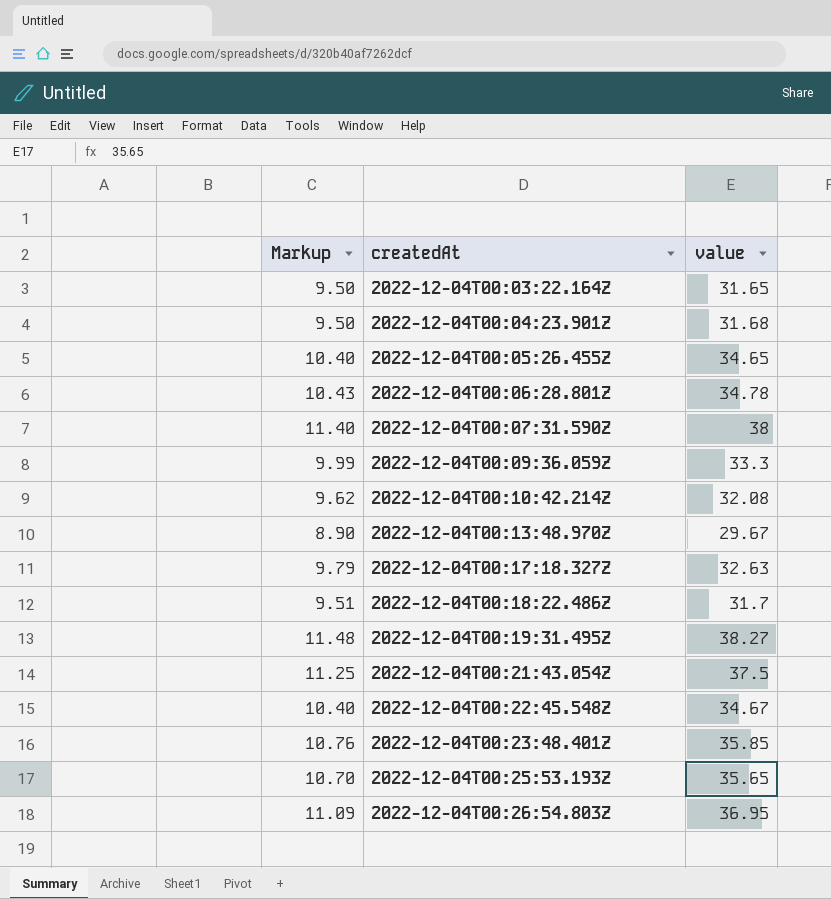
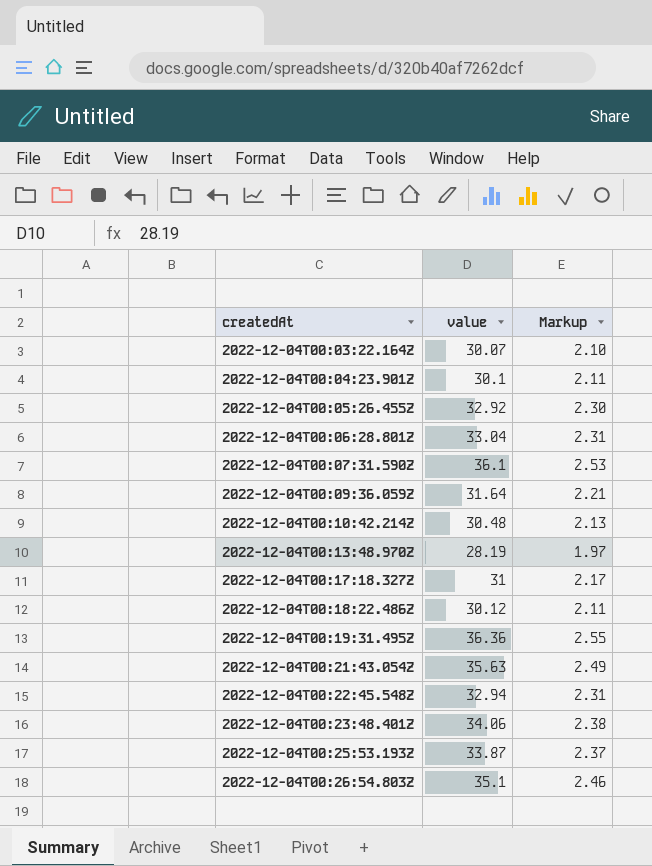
column Markup | formula: [value] * 0.3 -> [value] * 0.07
column Markup | position: 1 -> 3
2022-12-04T00:03:22.164Z | value: 31.65 -> 30.07
2022-12-04T00:04:23.901Z | value: 31.68 -> 30.1
2022-12-04T00:05:26.455Z | value: 34.65 -> 32.92
2022-12-04T00:06:28.801Z | value: 34.78 -> 33.04
2022-12-04T00:07:31.590Z | value: 38 -> 36.1
2022-12-04T00:09:36.059Z | value: 33.3 -> 31.64
2022-12-04T00:10:42.214Z | value: 32.08 -> 30.48
2022-12-04T00:13:48.970Z | value: 29.67 -> 28.19
2022-12-04T00:17:18.327Z | value: 32.63 -> 31
2022-12-04T00:18:22.486Z | value: 31.7 -> 30.12
2022-12-04T00:19:31.495Z | value: 38.27 -> 36.36
2022-12-04T00:21:43.054Z | value: 37.5 -> 35.63
2022-12-04T00:22:45.548Z | value: 34.67 -> 32.94
2022-12-04T00:23:48.401Z | value: 35.85 -> 34.06
2022-12-04T00:25:53.193Z | value: 35.65 -> 33.87
2022-12-04T00:26:54.803Z | value: 36.95 -> 35.1

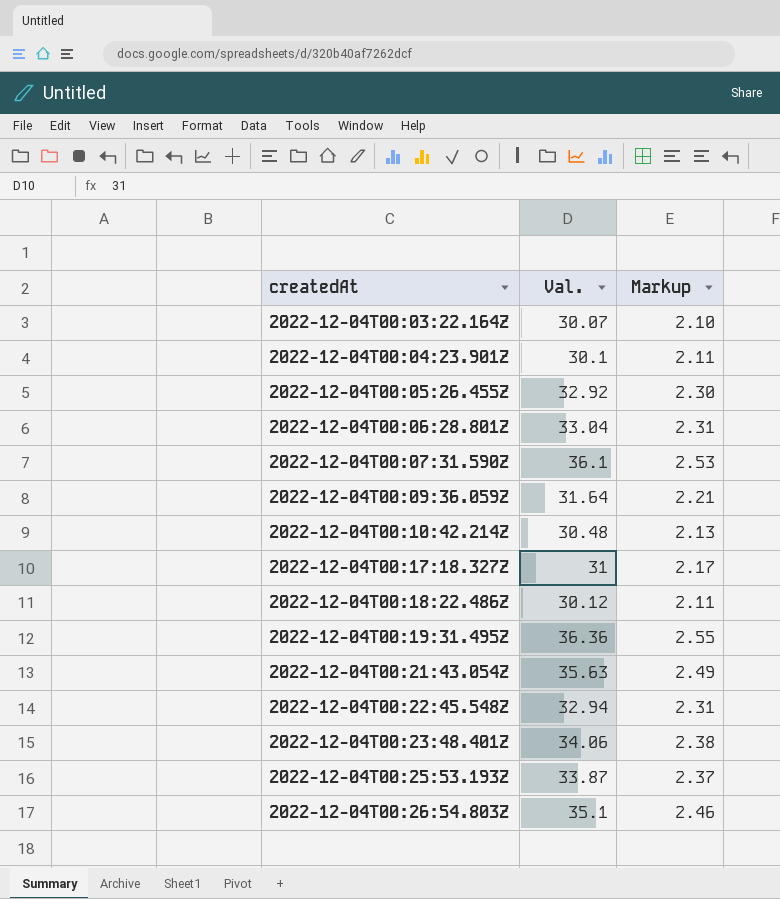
column name: value -> Val.
row 2022-12-04T00:13:48.970Z: 28.19 | 1.97 -> none

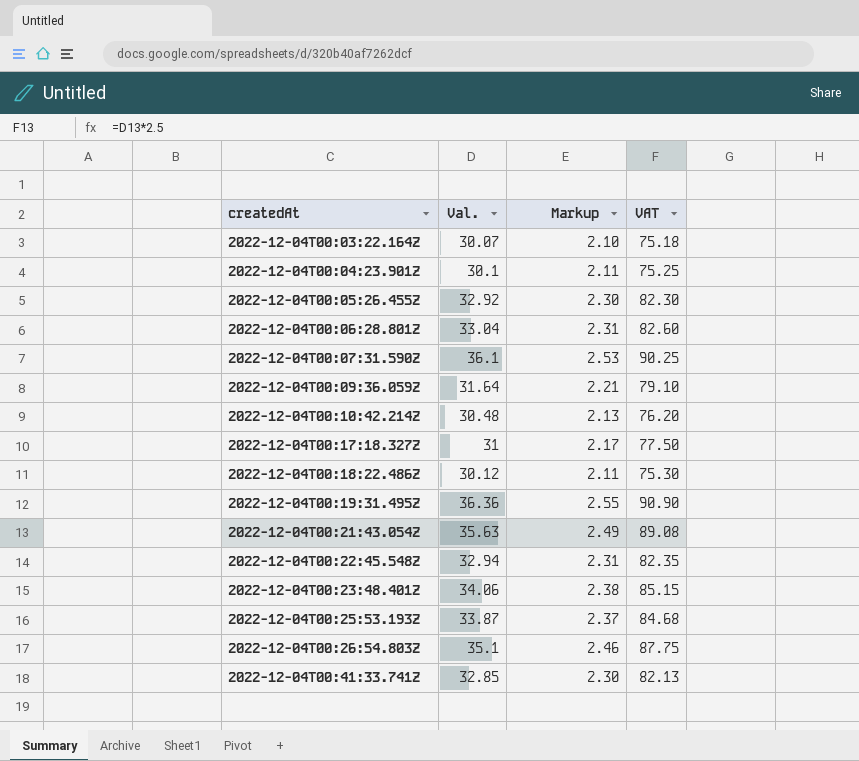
column VAT | formula: none -> [Val.] * 2.5
row 2022-12-04T00:41:33.741Z: none -> 32.85 | 2.30 | 82.13

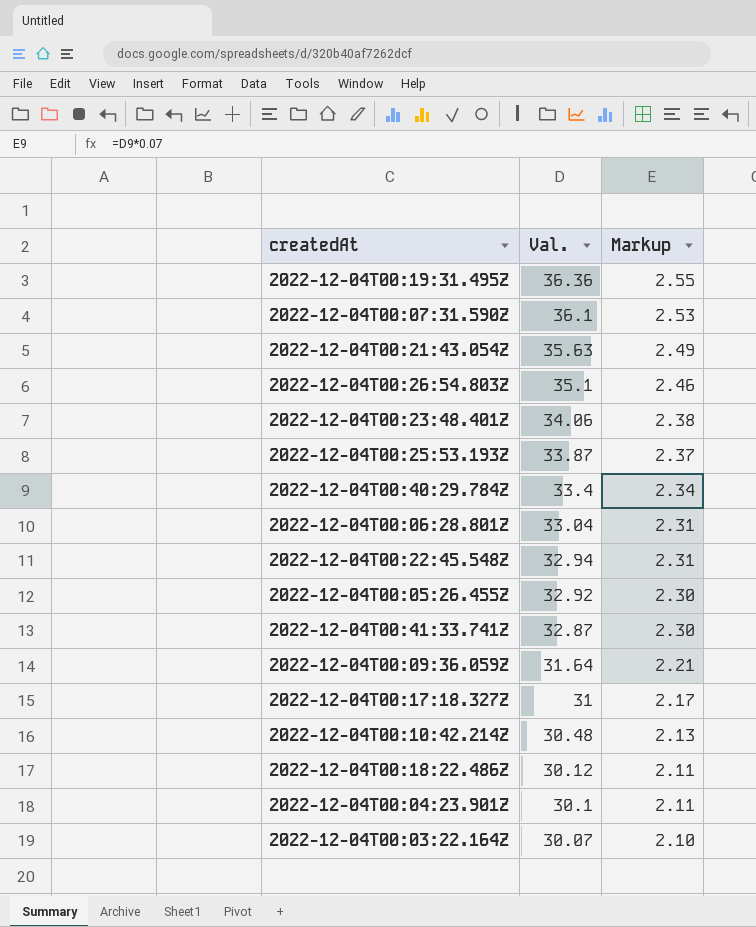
row order: createdAt ascending -> Val. descending
column VAT | formula: [Val.] * 2.5 -> none
row 2022-12-04T00:40:29.784Z: none -> 33.4 | 2.34
2022-12-04T00:41:33.741Z | Val.: 32.85 -> 32.87

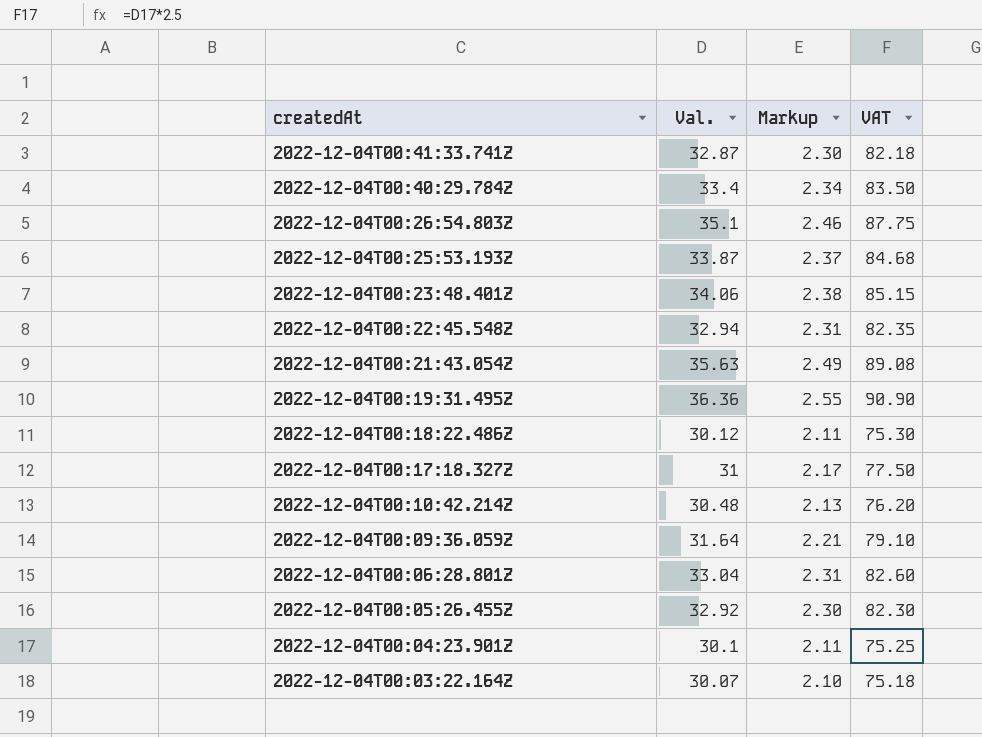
row order: Val. descending -> createdAt descending
column VAT | formula: none -> [Val.] * 2.5
row 2022-12-04T00:07:31.590Z: 36.1 | 2.53 -> none

